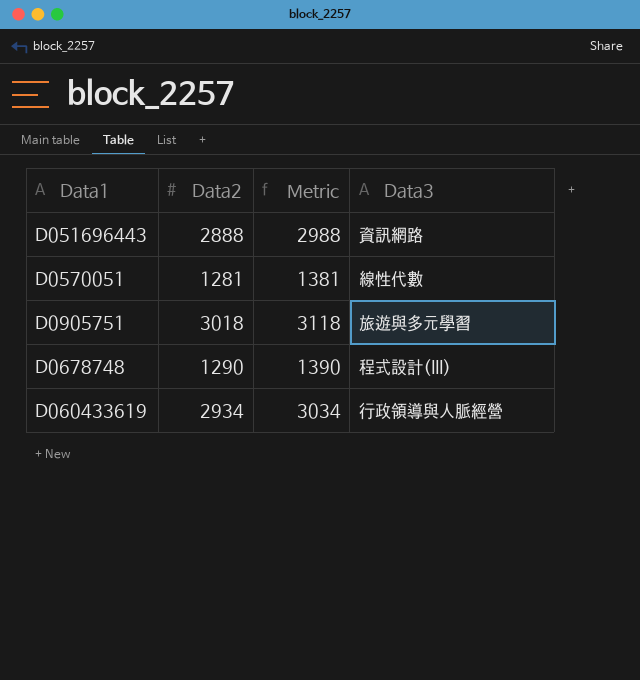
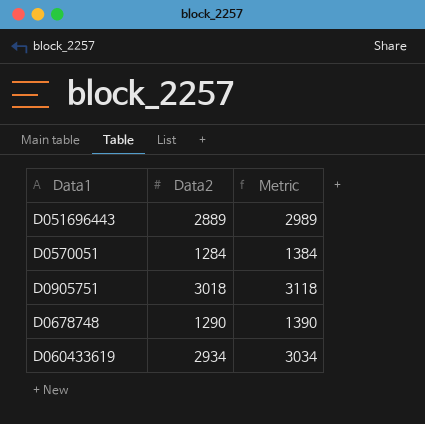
column Data3 | position: 4 -> none
D051696443 | Data2: 2888 -> 2889
D051696443 | Metric: 2988 -> 2989
D0570051 | Data2: 1281 -> 1284
D0570051 | Metric: 1381 -> 1384

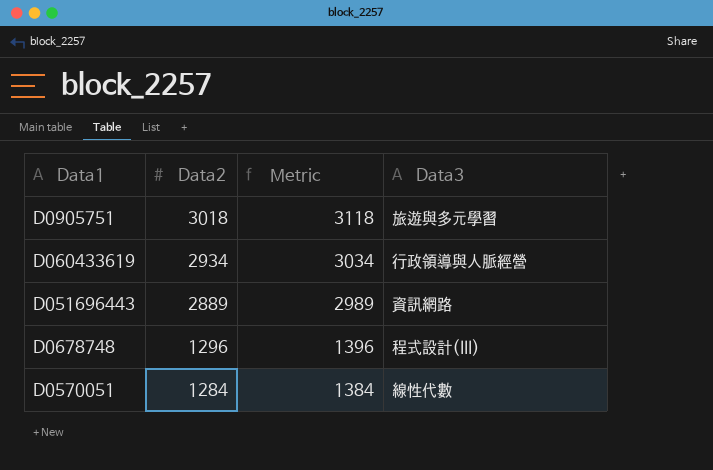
row order: none -> Data2 descending
column Data3 | position: none -> 4
D0678748 | Data2: 1290 -> 1296
D0678748 | Metric: 1390 -> 1396

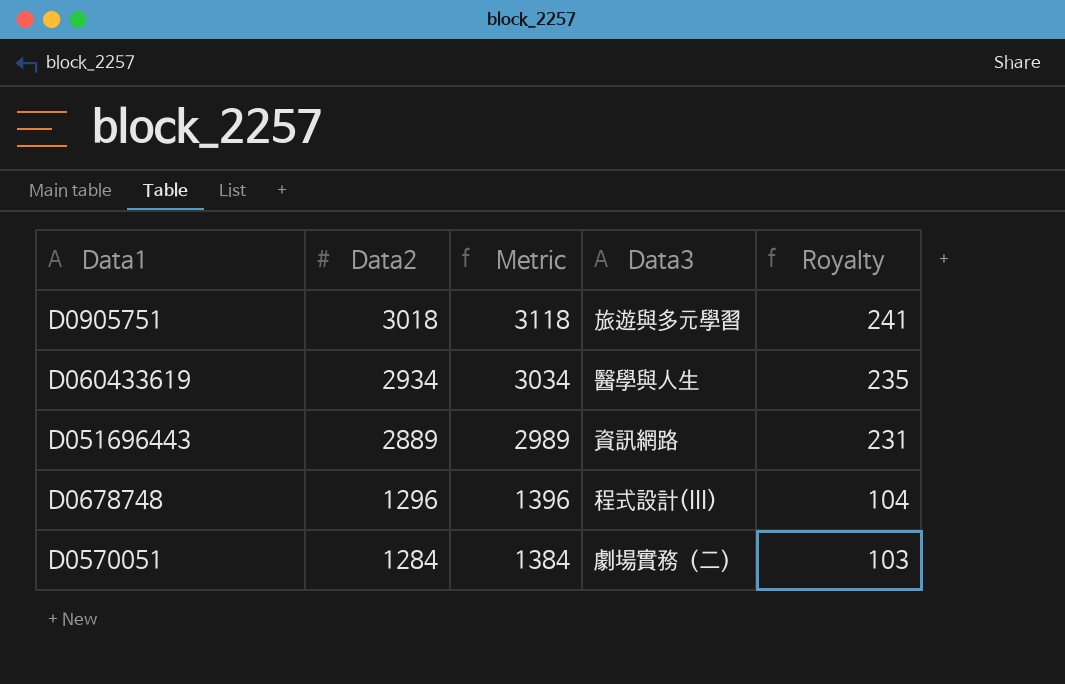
column Royalty | formula: none -> [Data2] * 0.08
D060433619 | Data3: 行政領導與人脈經營 -> 醫學與人生
D0570051 | Data3: 線性代數 -> 劇場實務（二）

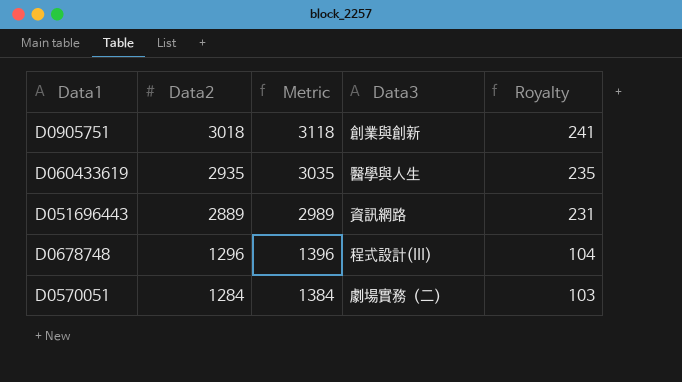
D0905751 | Data3: 旅遊與多元學習 -> 創業與創新
D060433619 | Data2: 2934 -> 2935
D060433619 | Metric: 3034 -> 3035

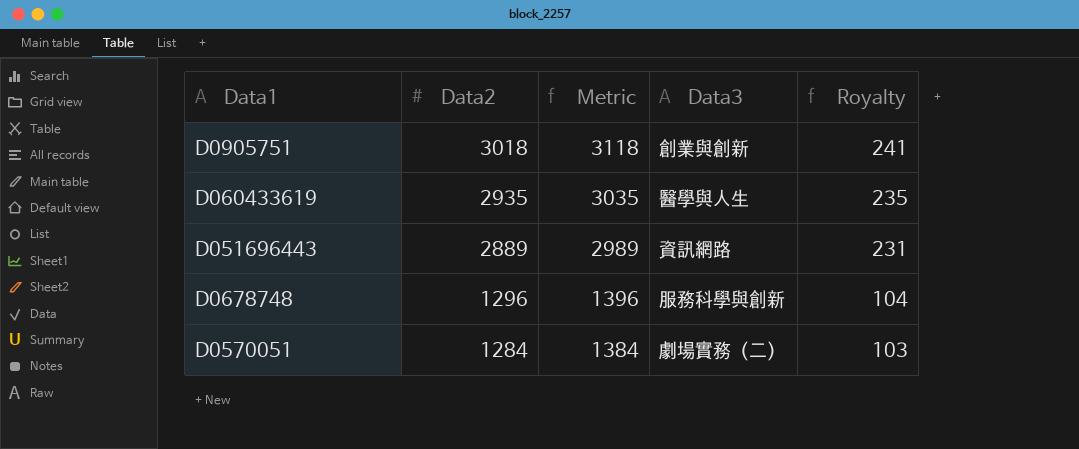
D0678748 | Data3: 程式設計(III) -> 服務科學與創新

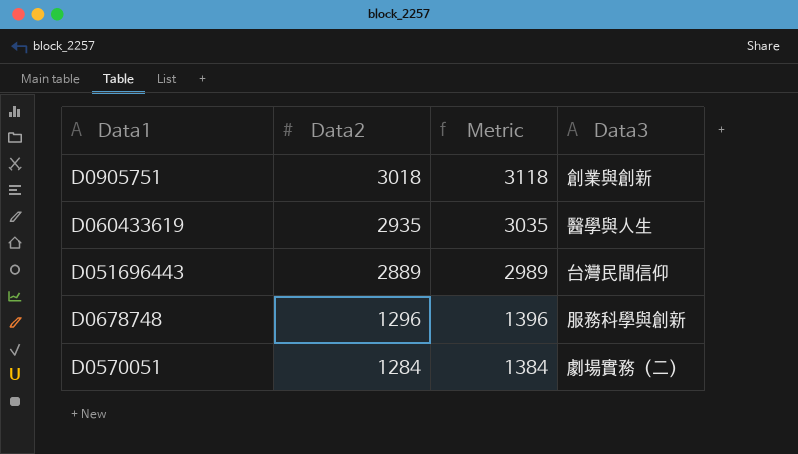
column Royalty | formula: [Data2] * 0.08 -> none
D051696443 | Data3: 資訊網路 -> 台灣民間信仰

